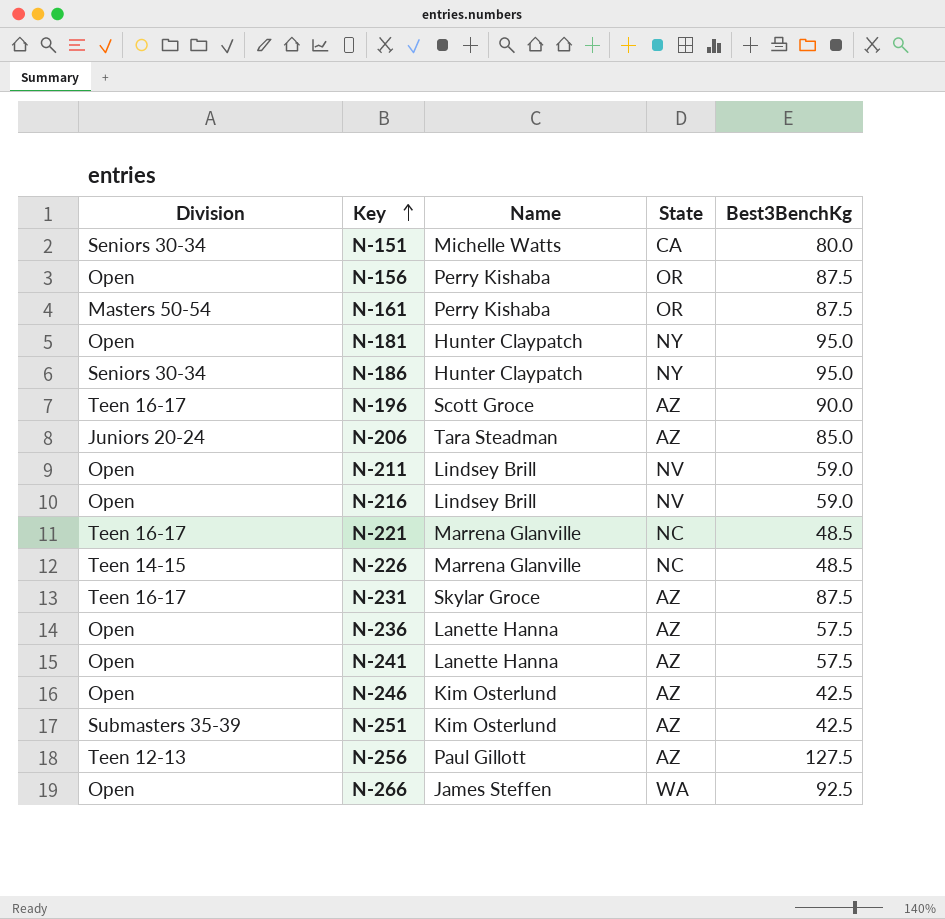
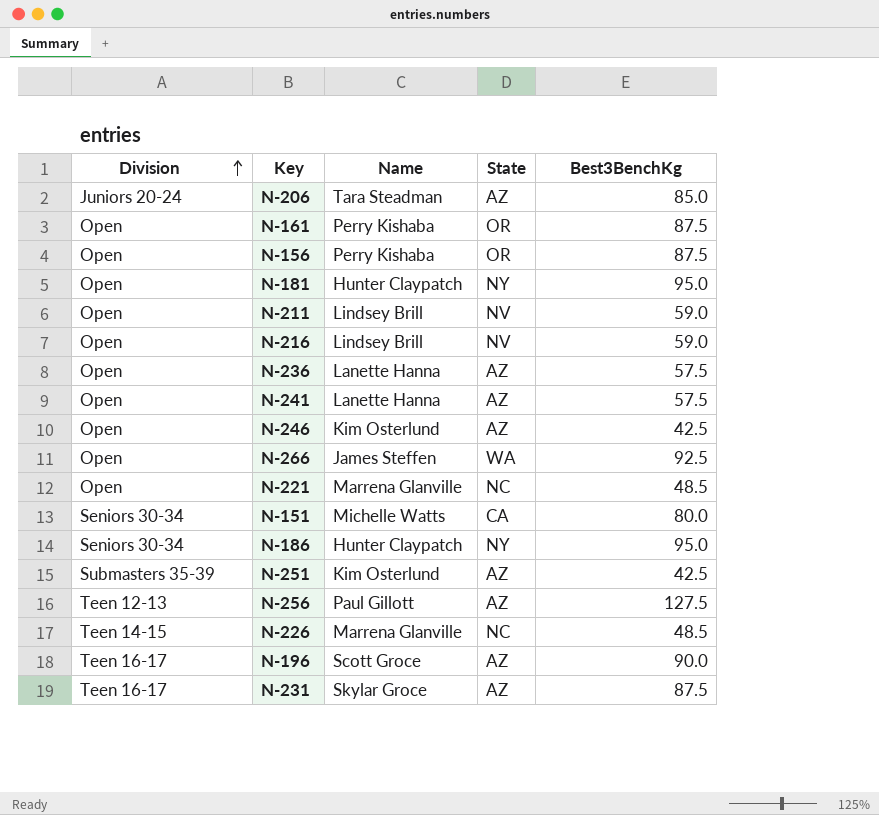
row order: Key ascending -> Division ascending
N-161 | Division: Masters 50-54 -> Open
N-221 | Division: Teen 16-17 -> Open

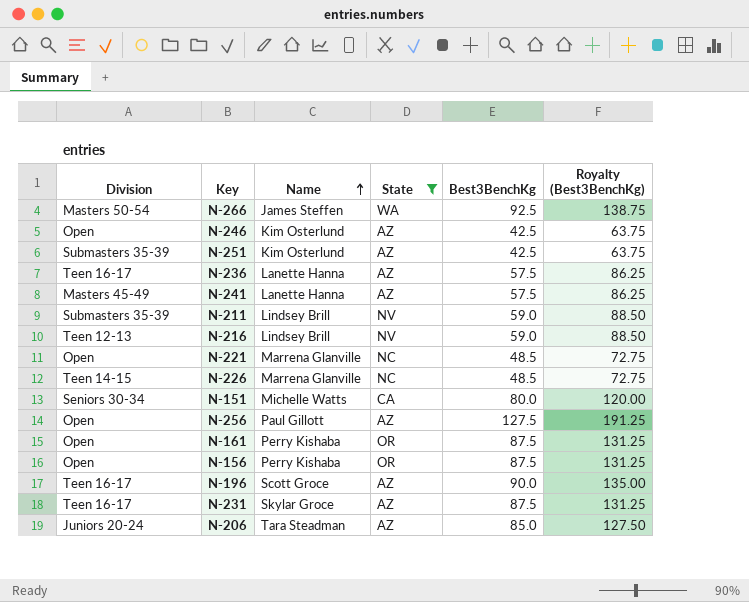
filter: none -> State != NY
row order: Division ascending -> Name ascending
column Royalty (Best3BenchKg) | formula: none -> [Best3BenchKg] * 1.5
N-266 | Division: Open -> Masters 50-54
N-236 | Division: Open -> Teen 16-17
N-241 | Division: Open -> Masters 45-49
N-211 | Division: Open -> Submasters 35-39
N-216 | Division: Open -> Teen 12-13
N-256 | Division: Teen 12-13 -> Open

